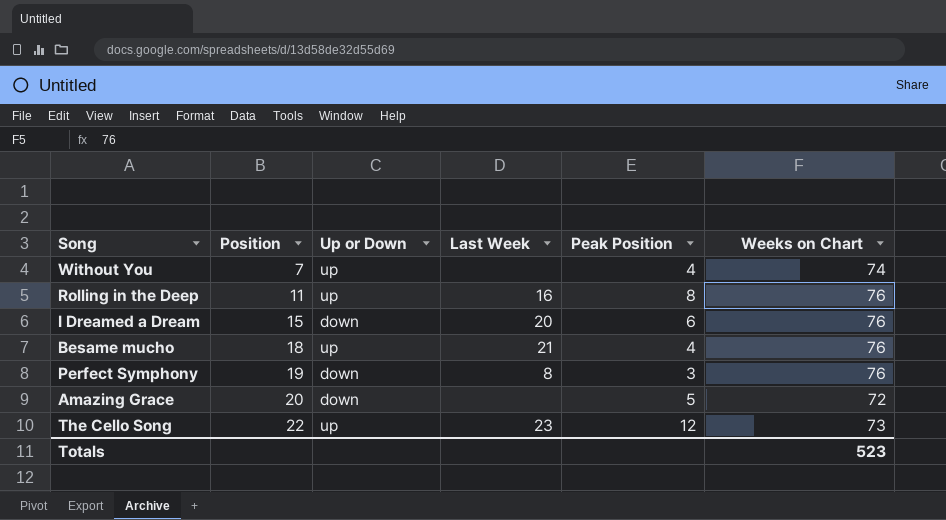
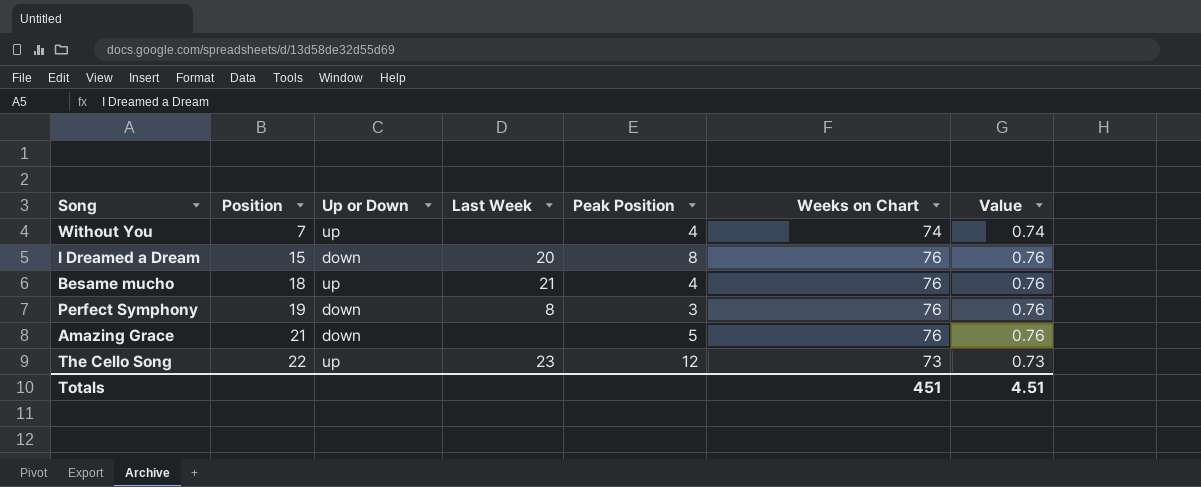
column Value | formula: none -> [Weeks on Chart] * 0.01
row Rolling in the Deep: 11 | up | 16 | 8 | 76 -> none
I Dreamed a Dream | Peak Position: 6 -> 8
Amazing Grace | Position: 20 -> 21
Amazing Grace | Weeks on Chart: 72 -> 76
Totals | Weeks on Chart: 523 -> 451

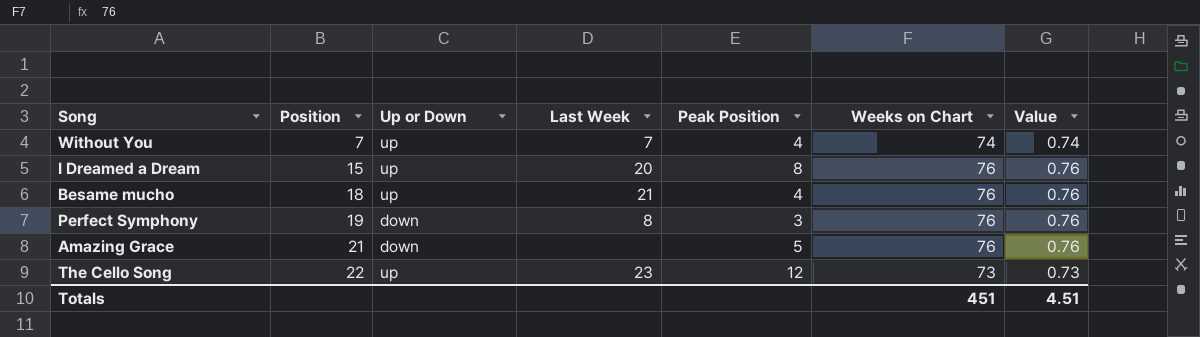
Without You | Last Week: none -> 7
I Dreamed a Dream | Up or Down: down -> up

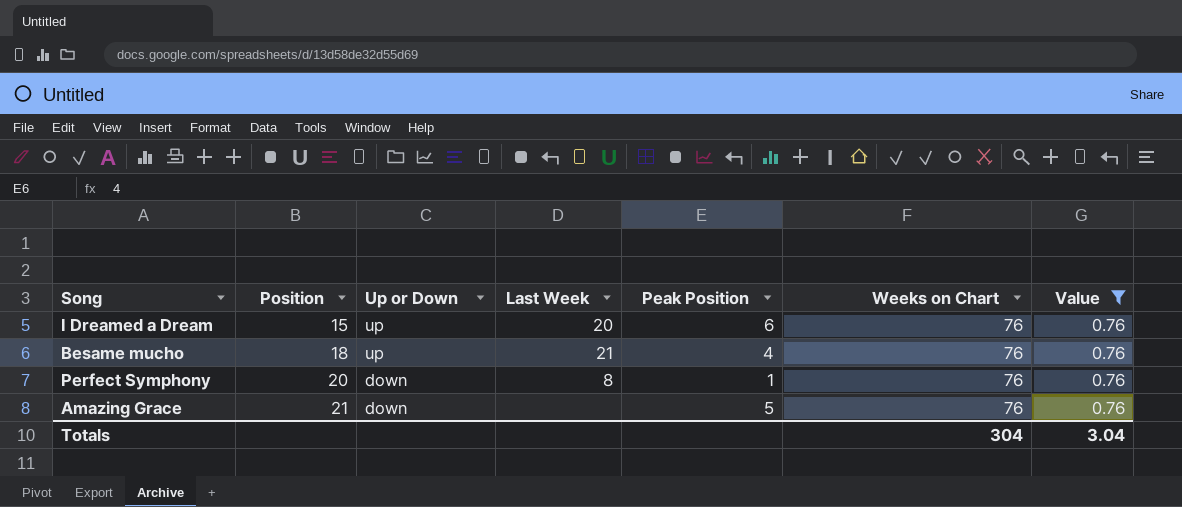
filter: none -> Value = 0.76
I Dreamed a Dream | Peak Position: 8 -> 6
Perfect Symphony | Position: 19 -> 20
Perfect Symphony | Peak Position: 3 -> 1
Totals | Weeks on Chart: 451 -> 304
Totals | Value: 4.51 -> 3.04

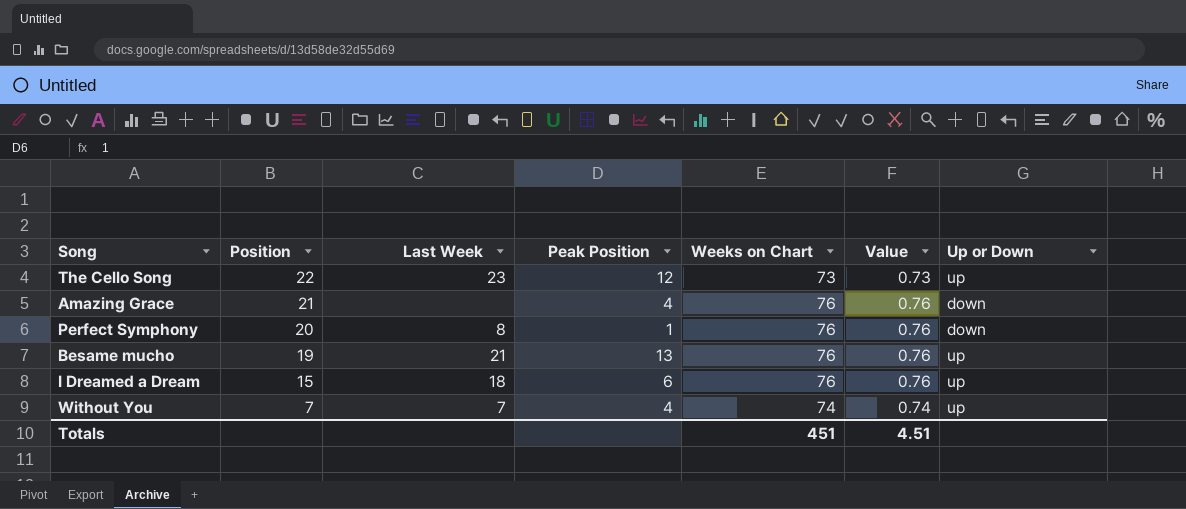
filter: Value = 0.76 -> none
row order: Position ascending -> Position descending
column Up or Down | position: 3 -> 7
Amazing Grace | Peak Position: 5 -> 4
Besame mucho | Position: 18 -> 19
Besame mucho | Peak Position: 4 -> 13
I Dreamed a Dream | Last Week: 20 -> 18
Totals | Weeks on Chart: 304 -> 451
Totals | Value: 3.04 -> 4.51

